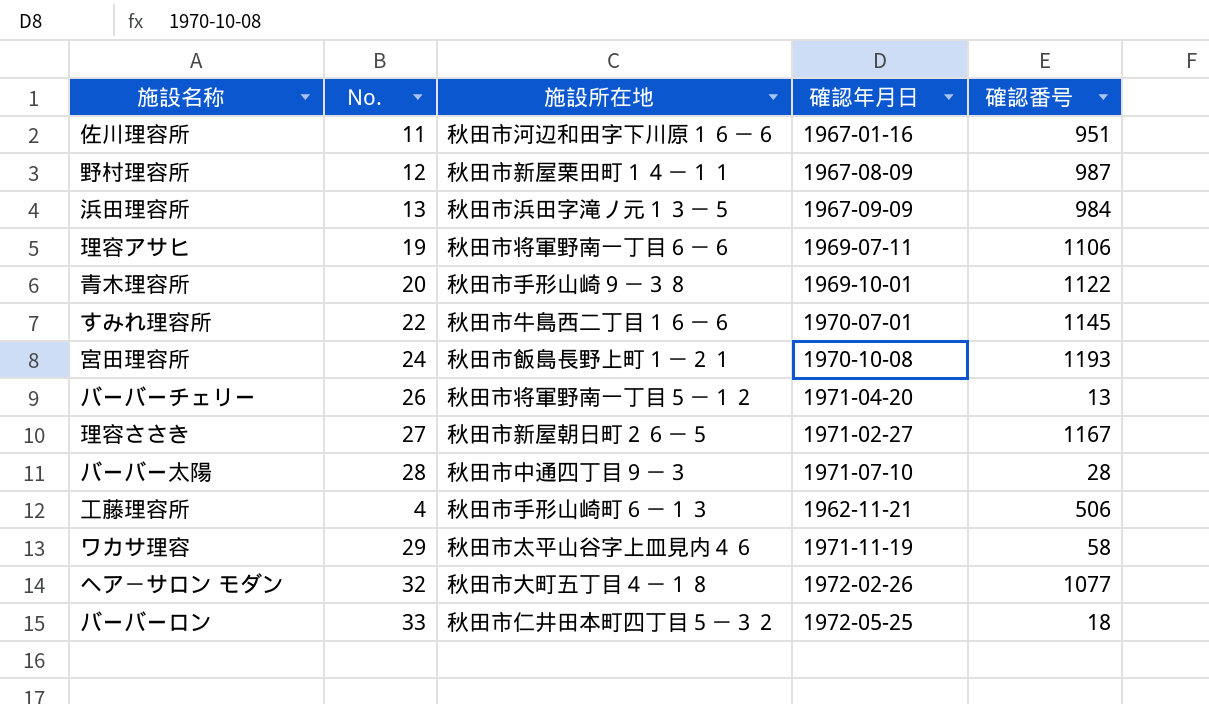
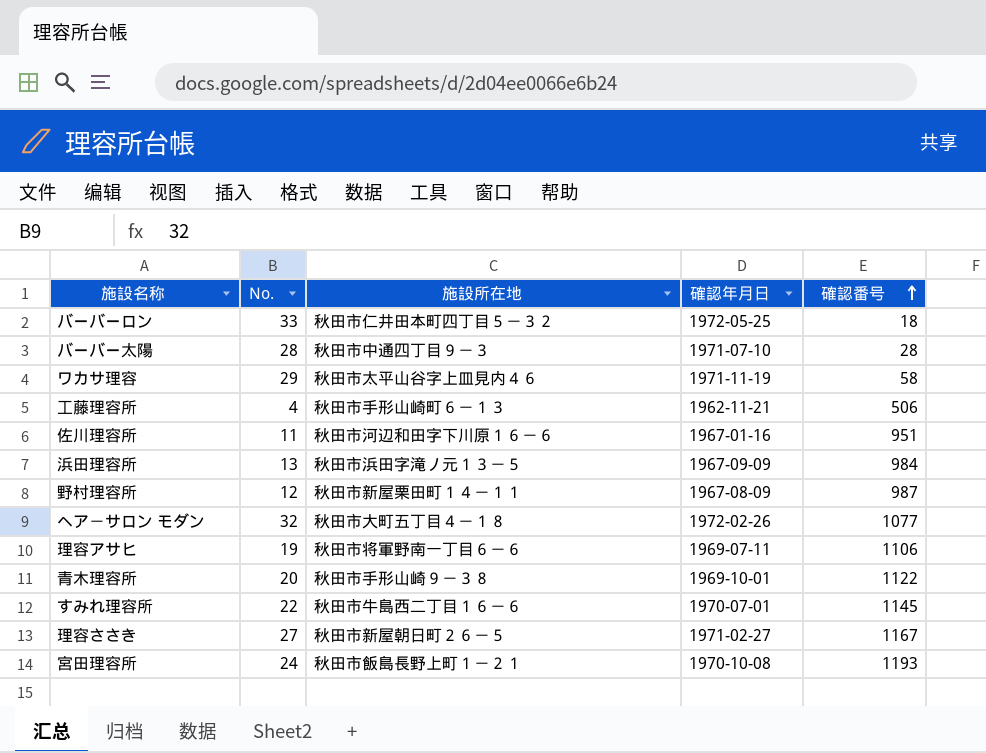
row order: none -> 確認番号 ascending
row バーバーチェリー: 26 | 秋田市将軍野南一丁目５－１２ | 1971-04-20 | 13 -> none

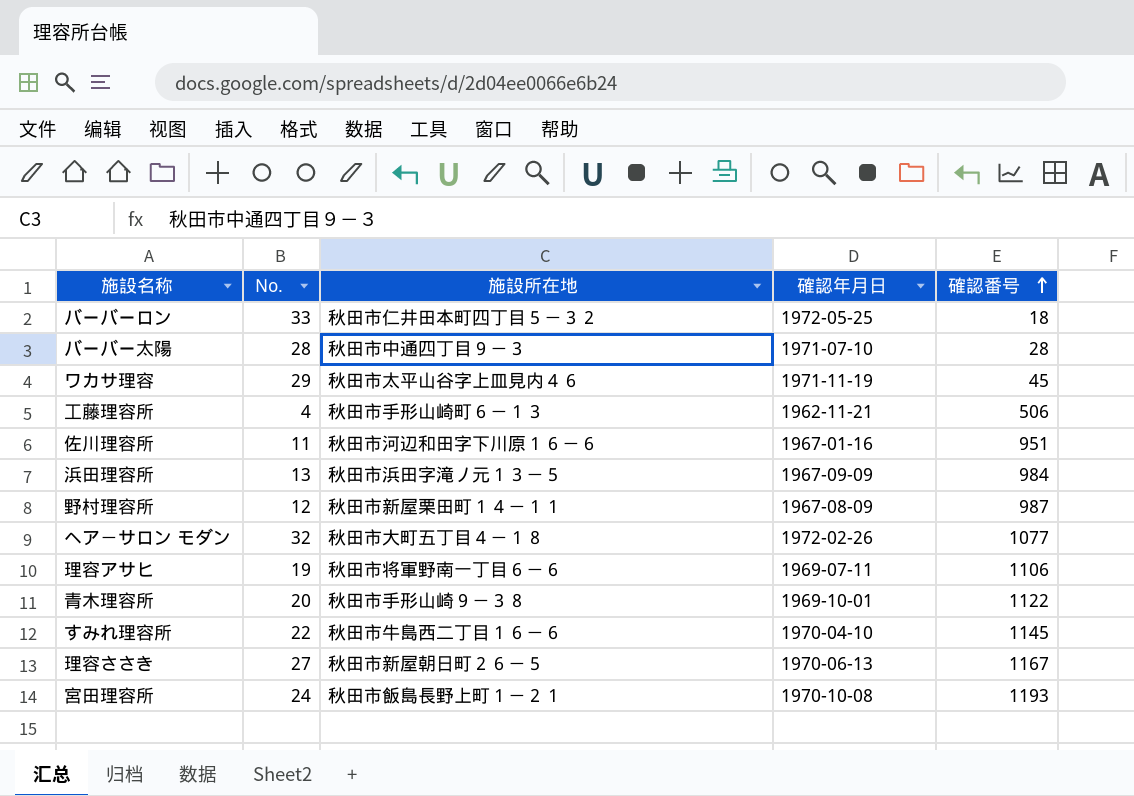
ワカサ理容 | 確認番号: 58 -> 45
すみれ理容所 | 確認年月日: 1970-07-01 -> 1970-04-10
理容ささき | 確認年月日: 1971-02-27 -> 1970-06-13

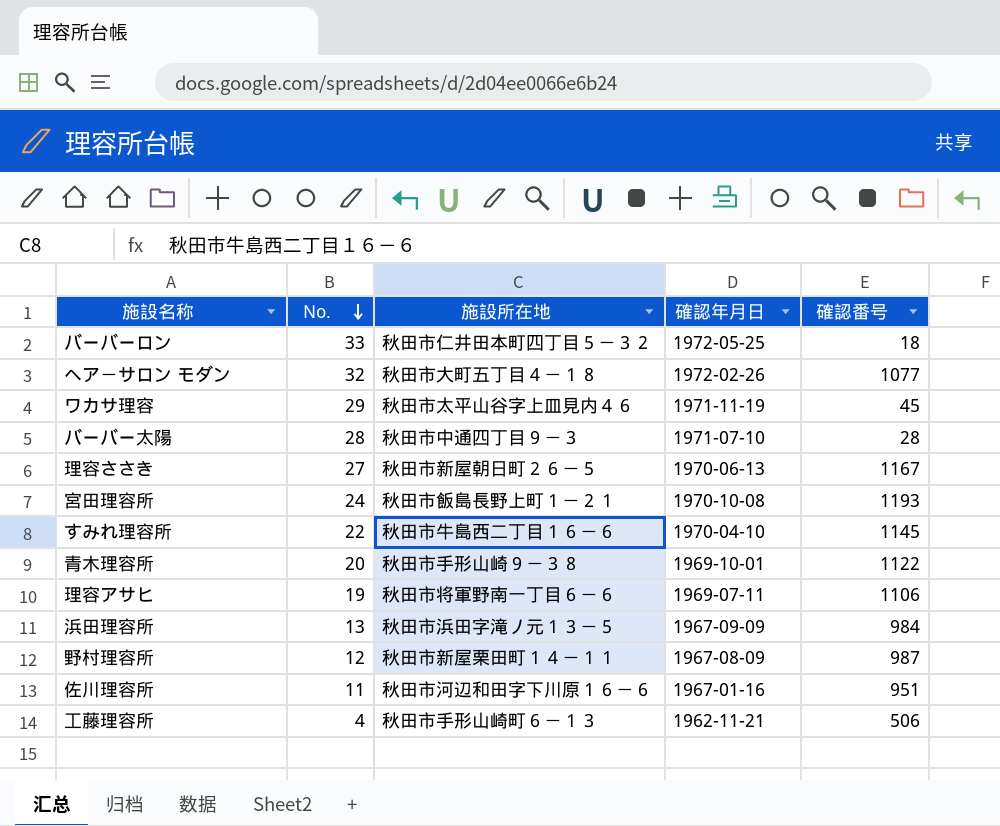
row order: 確認番号 ascending -> No. descending

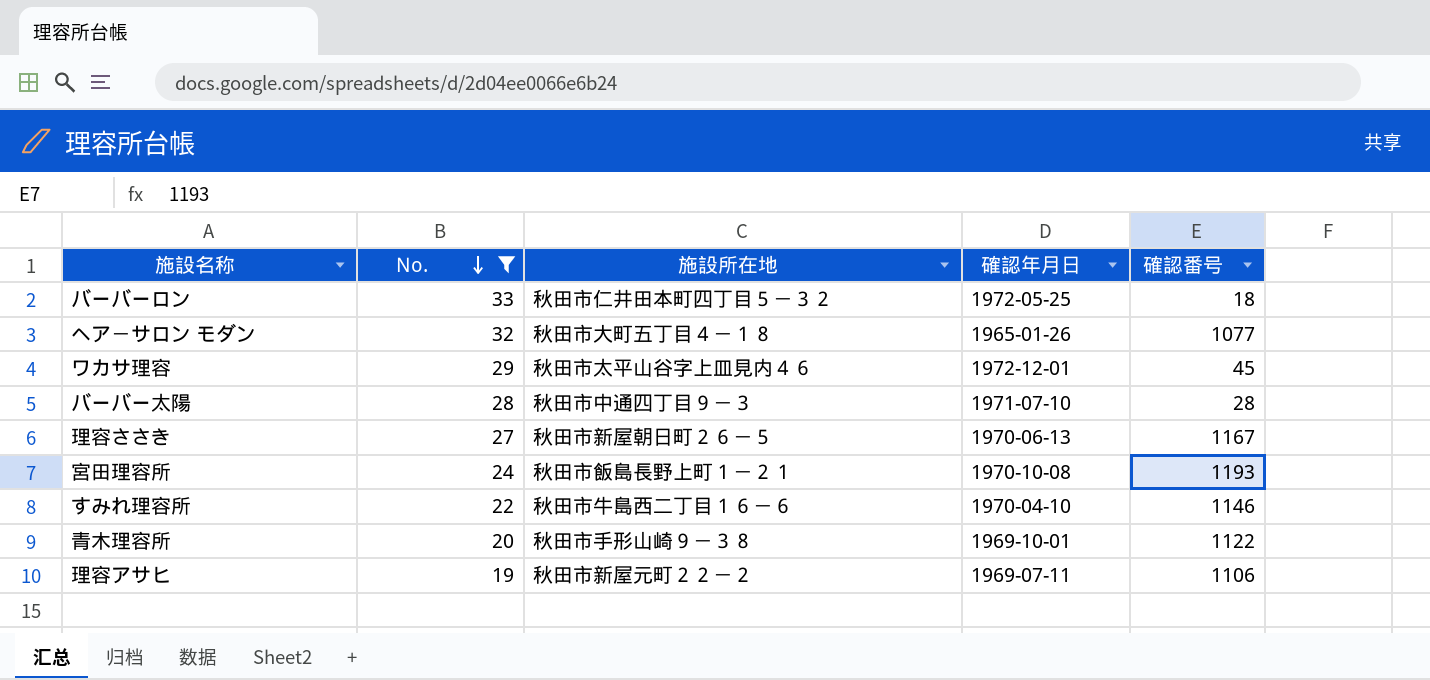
filter: none -> No. >= 19
ヘア－サロン モダン | 確認年月日: 1972-02-26 -> 1965-01-26
ワカサ理容 | 確認年月日: 1971-11-19 -> 1972-12-01
すみれ理容所 | 確認番号: 1145 -> 1146
理容アサヒ | 施設所在地: 秋田市将軍野南一丁目６－６ -> 秋田市新屋元町２２－２

